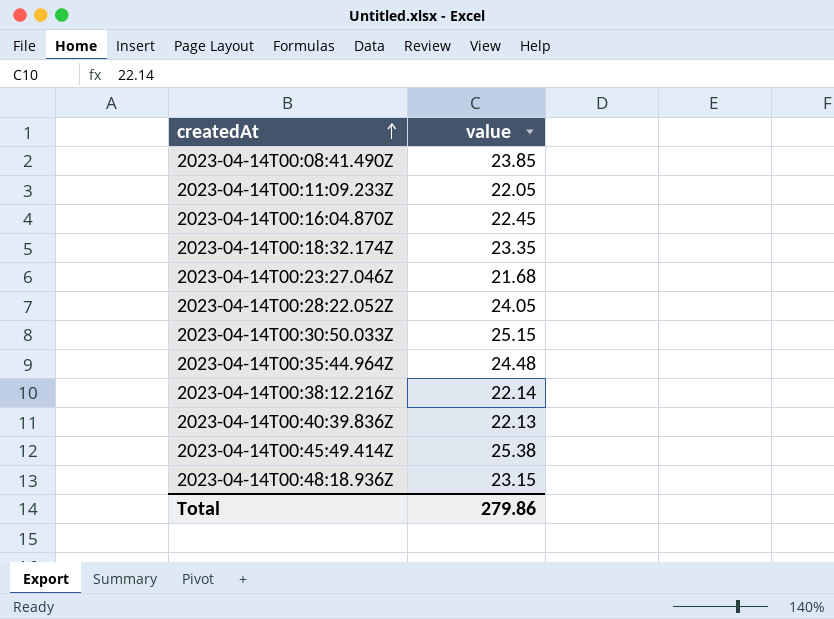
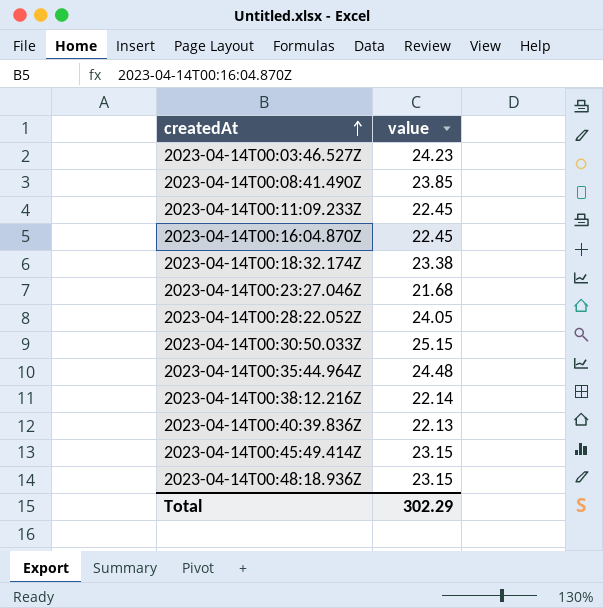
row 2023-04-14T00:03:46.527Z: none -> 24.23
2023-04-14T00:11:09.233Z | value: 22.05 -> 22.45
2023-04-14T00:18:32.174Z | value: 23.35 -> 23.38
2023-04-14T00:45:49.414Z | value: 25.38 -> 23.15
Total | value: 279.86 -> 302.29

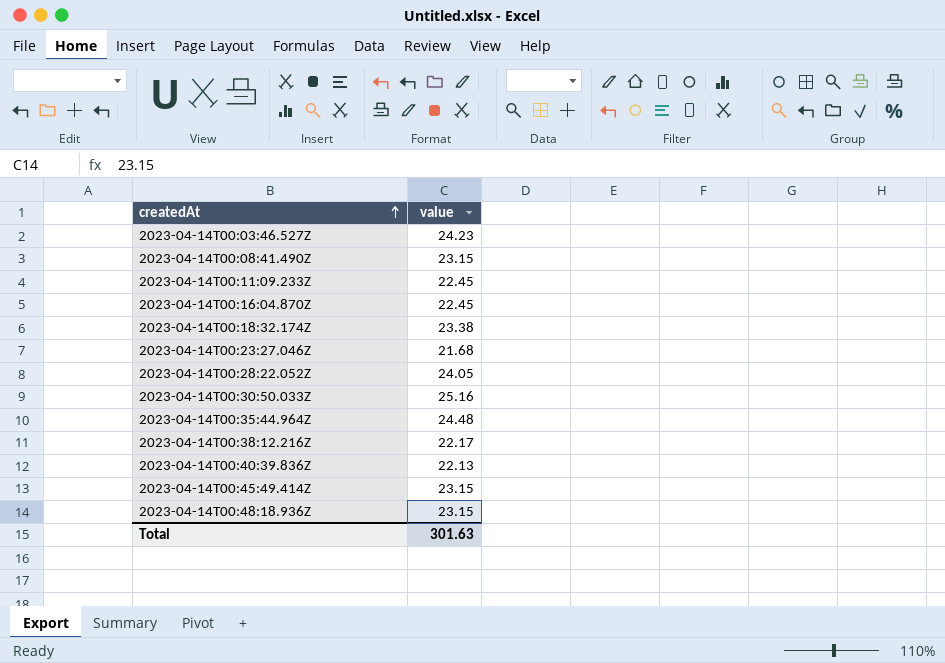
2023-04-14T00:08:41.490Z | value: 23.85 -> 23.15
2023-04-14T00:30:50.033Z | value: 25.15 -> 25.16
2023-04-14T00:38:12.216Z | value: 22.14 -> 22.17
Total | value: 302.29 -> 301.63

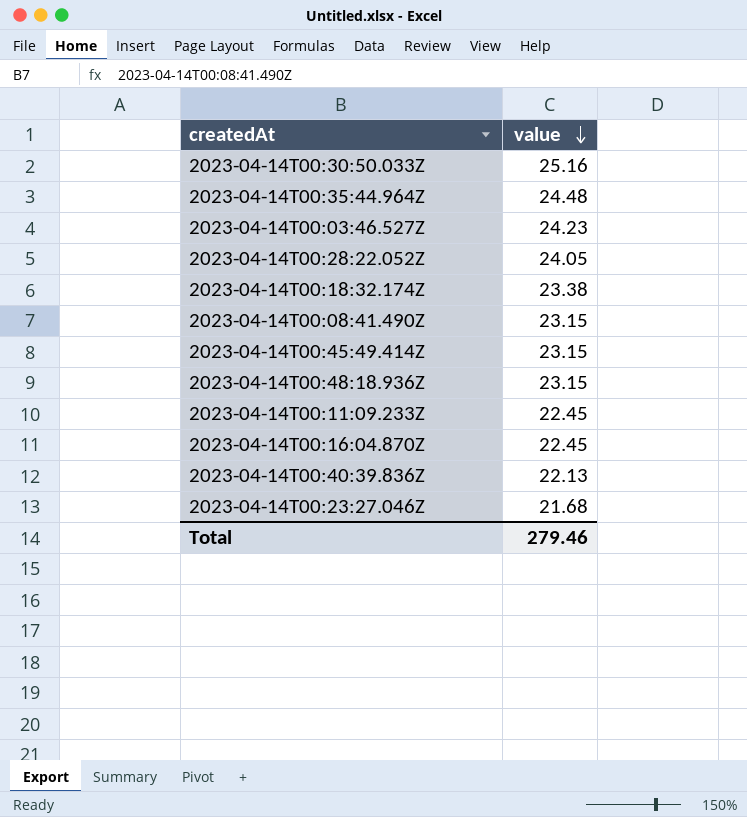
row order: createdAt ascending -> value descending
row 2023-04-14T00:38:12.216Z: 22.17 -> none
Total | value: 301.63 -> 279.46

